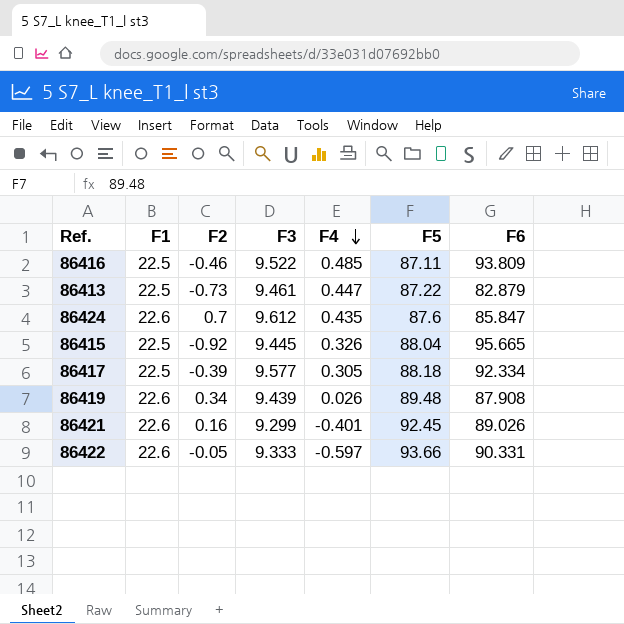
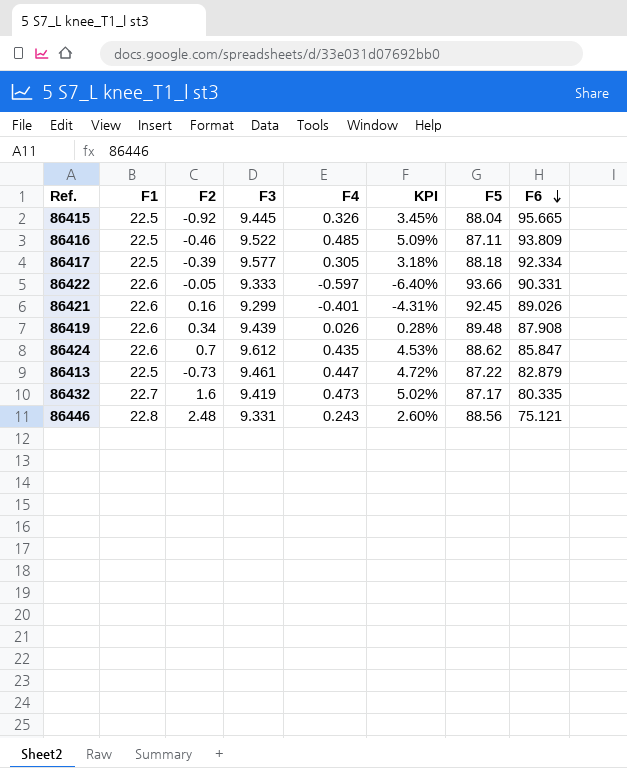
row order: F4 descending -> F6 descending
column KPI | formula: none -> [F4] / [F3]
86424 | F5: 87.6 -> 88.62
row 86432: none -> 22.7 | 1.6 | 9.419 | 0.473 | 5.02% | 87.17 | 80.335
row 86446: none -> 22.8 | 2.48 | 9.331 | 0.243 | 2.60% | 88.56 | 75.121

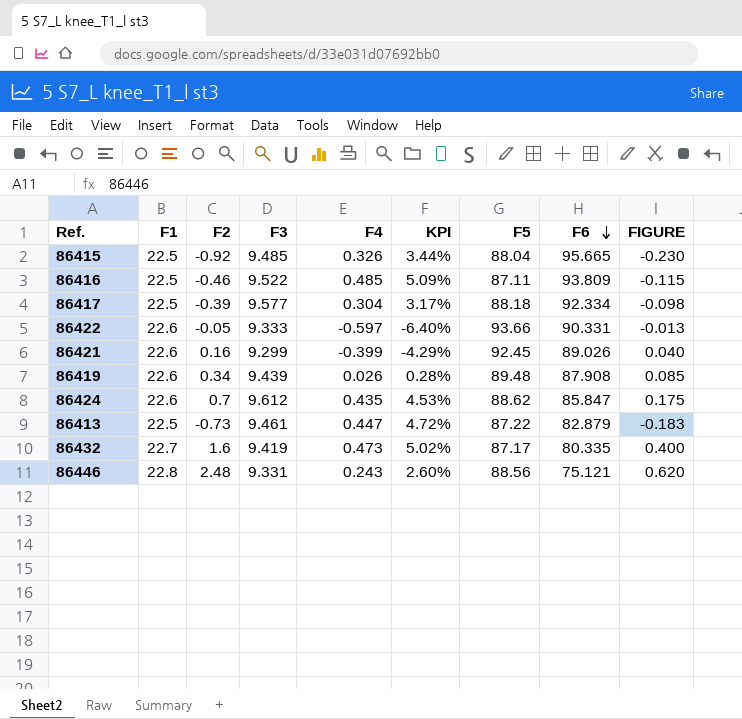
column FIGURE | formula: none -> [F2] * 0.25
86415 | F3: 9.445 -> 9.485
86415 | KPI: 3.45% -> 3.44%
86417 | F4: 0.305 -> 0.304
86417 | KPI: 3.18% -> 3.17%
86421 | F4: -0.401 -> -0.399
86421 | KPI: -4.31% -> -4.29%

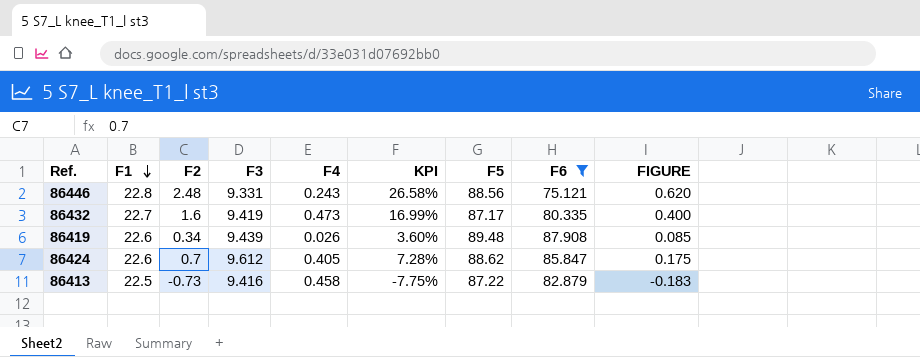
filter: none -> F6 <= 87.908
row order: F6 descending -> F1 descending
column KPI | formula: [F4] / [F3] -> [F2] / [F3]
86424 | F4: 0.435 -> 0.405
86413 | F3: 9.461 -> 9.416
86413 | F4: 0.447 -> 0.458

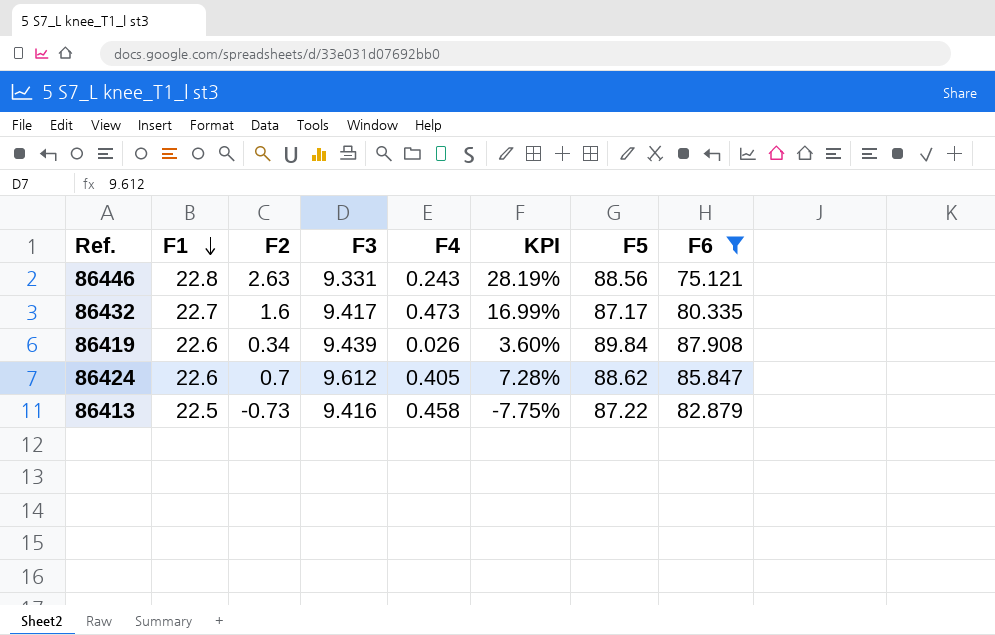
column FIGURE | formula: [F2] * 0.25 -> none
86446 | F2: 2.48 -> 2.63
86446 | KPI: 26.58% -> 28.19%
86432 | F3: 9.419 -> 9.417
86419 | F5: 89.48 -> 89.84

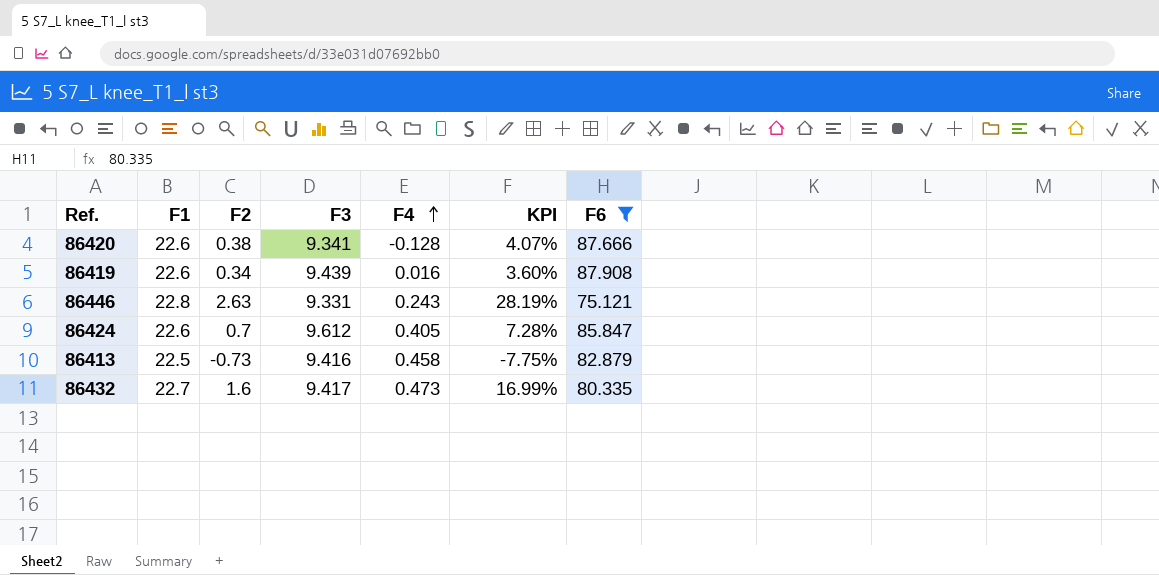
row order: F1 descending -> F4 ascending
column F5 | position: 7 -> none
row 86420: none -> 22.6 | 0.38 | 9.341 | -0.128 | 4.07% | 87.666
86419 | F4: 0.026 -> 0.016

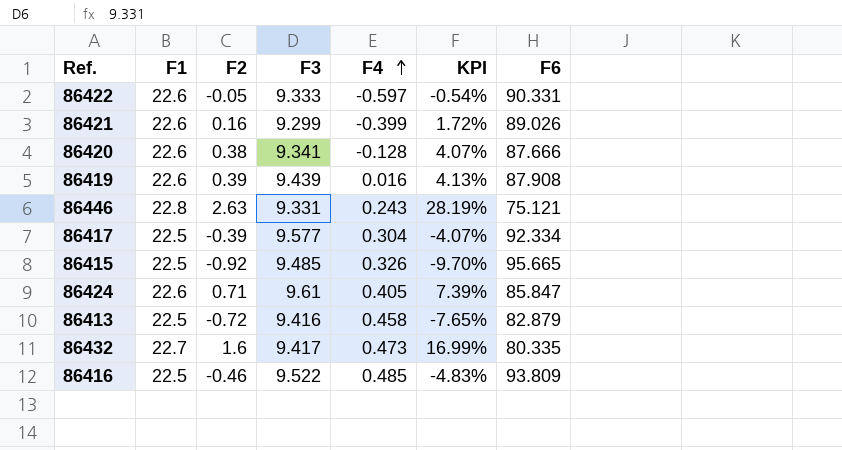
filter: F6 <= 87.908 -> none
86419 | F2: 0.34 -> 0.39
86419 | KPI: 3.60% -> 4.13%
86424 | F2: 0.7 -> 0.71
86424 | F3: 9.612 -> 9.61
86424 | KPI: 7.28% -> 7.39%
86413 | F2: -0.73 -> -0.72
86413 | KPI: -7.75% -> -7.65%

